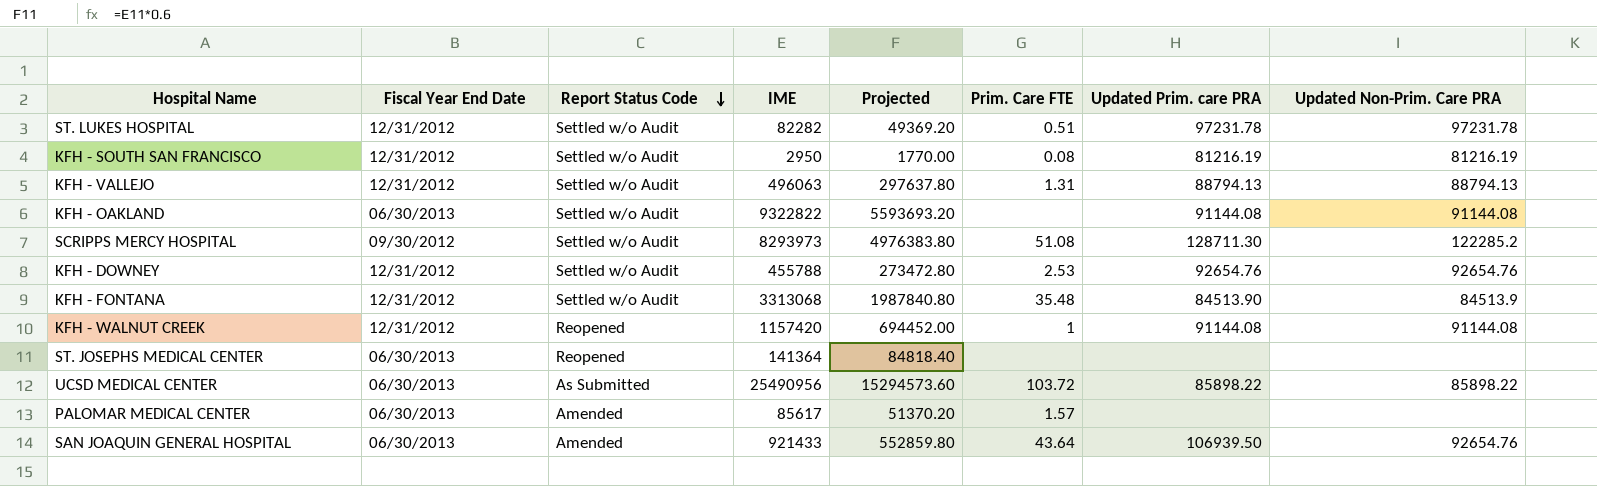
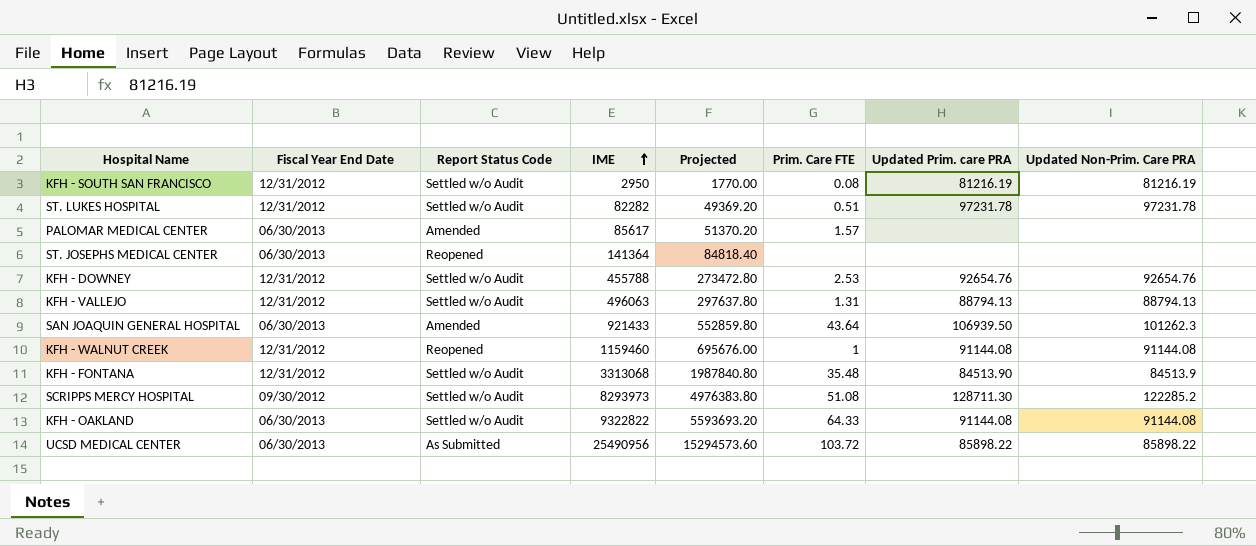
row order: Report Status Code descending -> IME ascending
SAN JOAQUIN GENERAL HOSPITAL | Updated Non-Prim. Care PRA: 92654.76 -> 101262.3
KFH - WALNUT CREEK | IME: 1157420 -> 1159460
KFH - WALNUT CREEK | Projected: 694452.00 -> 695676.00
KFH - OAKLAND | Prim. Care FTE: none -> 64.33

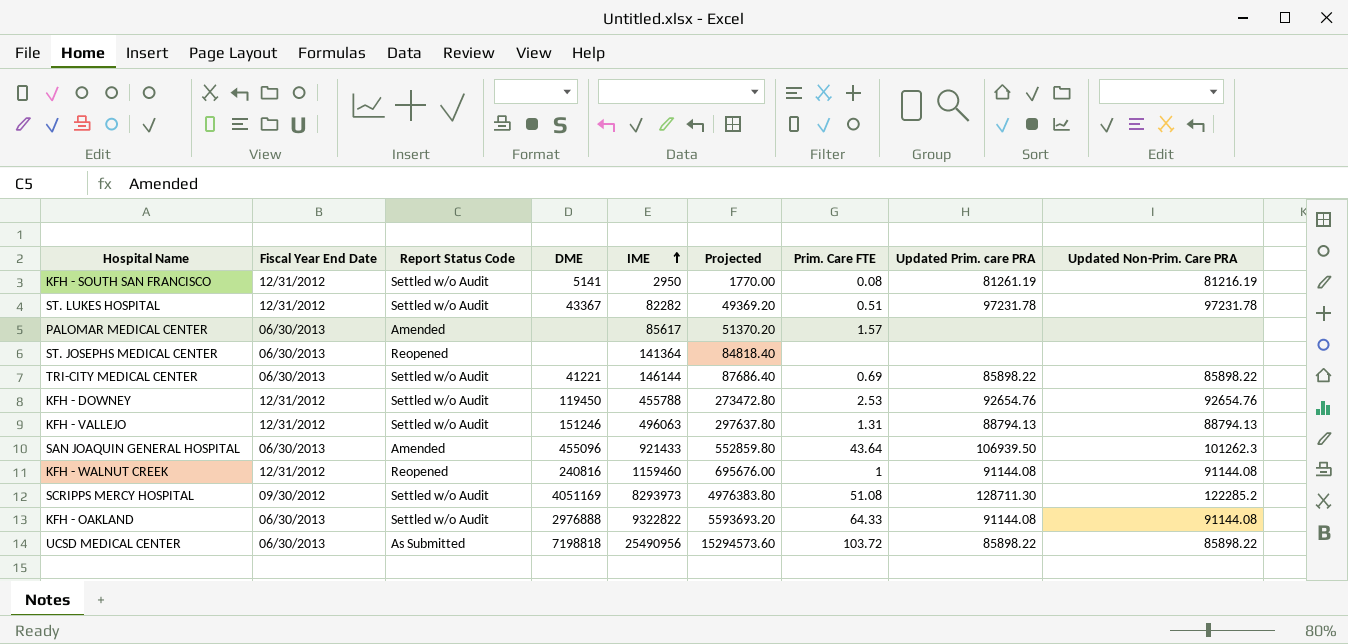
column DME | position: none -> 4
row KFH - FONTANA: 12/31/2012 | Settled w/o Audit | 3313068 | 1987840.80 | 35.48 | 84513.90 | 84513.9 -> none
KFH - SOUTH SAN FRANCISCO | Updated Prim. care PRA: 81216.19 -> 81261.19
row TRI-CITY MEDICAL CENTER: none -> 06/30/2013 | Settled w/o Audit | 41221 | 146144 | 87686.40 | 0.69 | 85898.22 | 85898.22

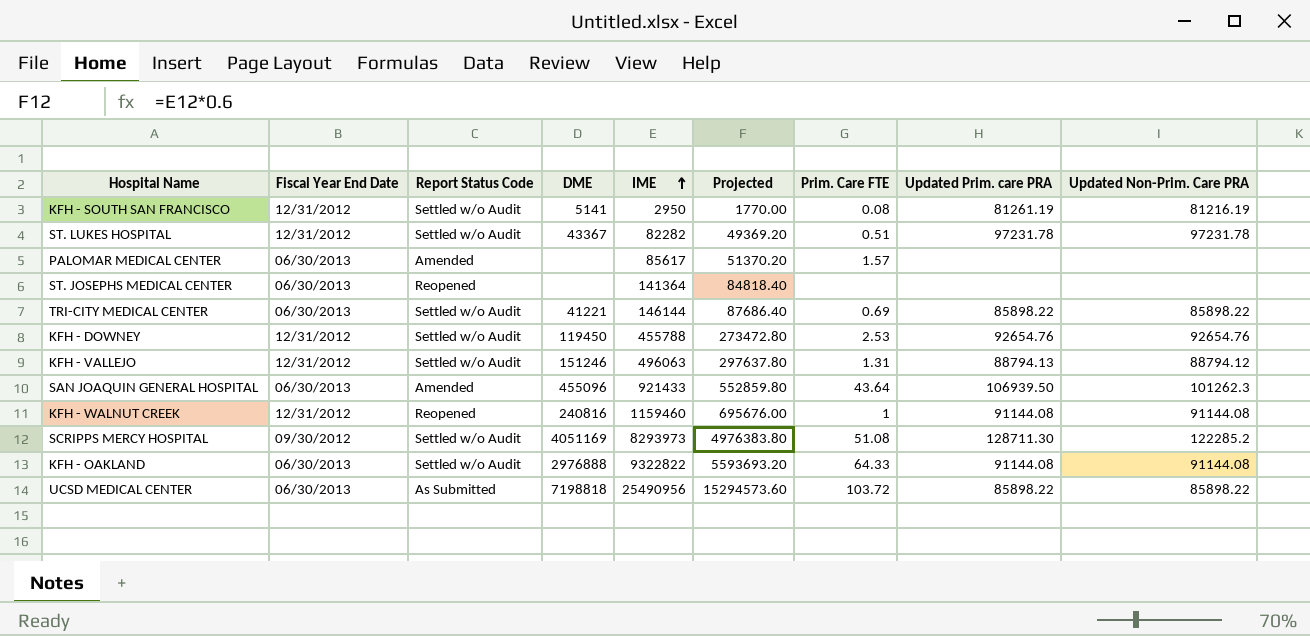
KFH - VALLEJO | Updated Non-Prim. Care PRA: 88794.13 -> 88794.12

